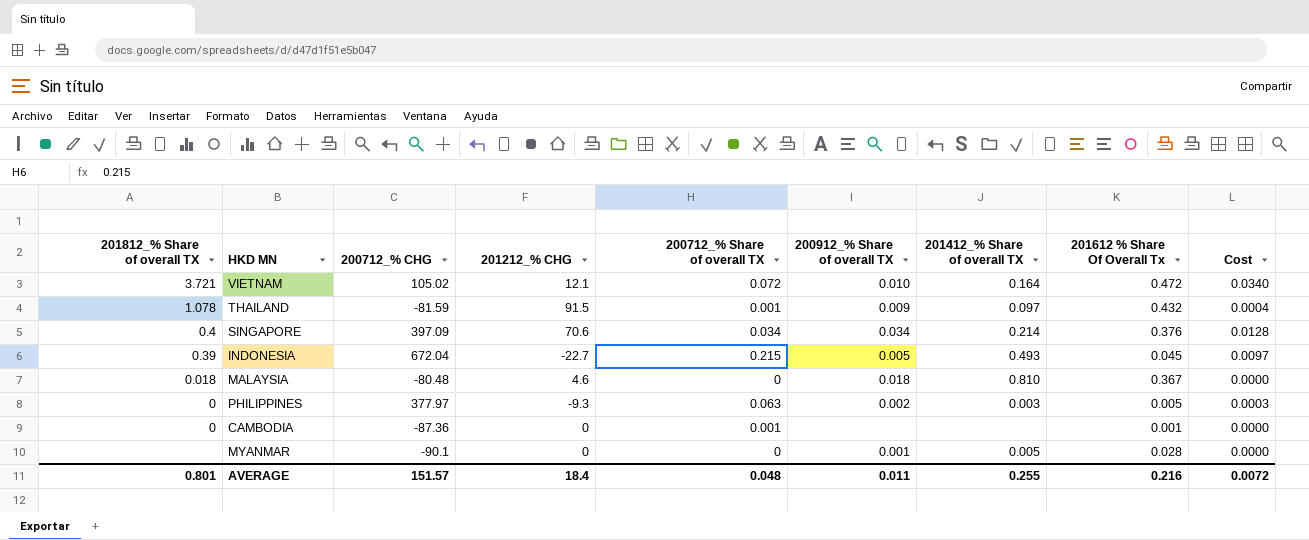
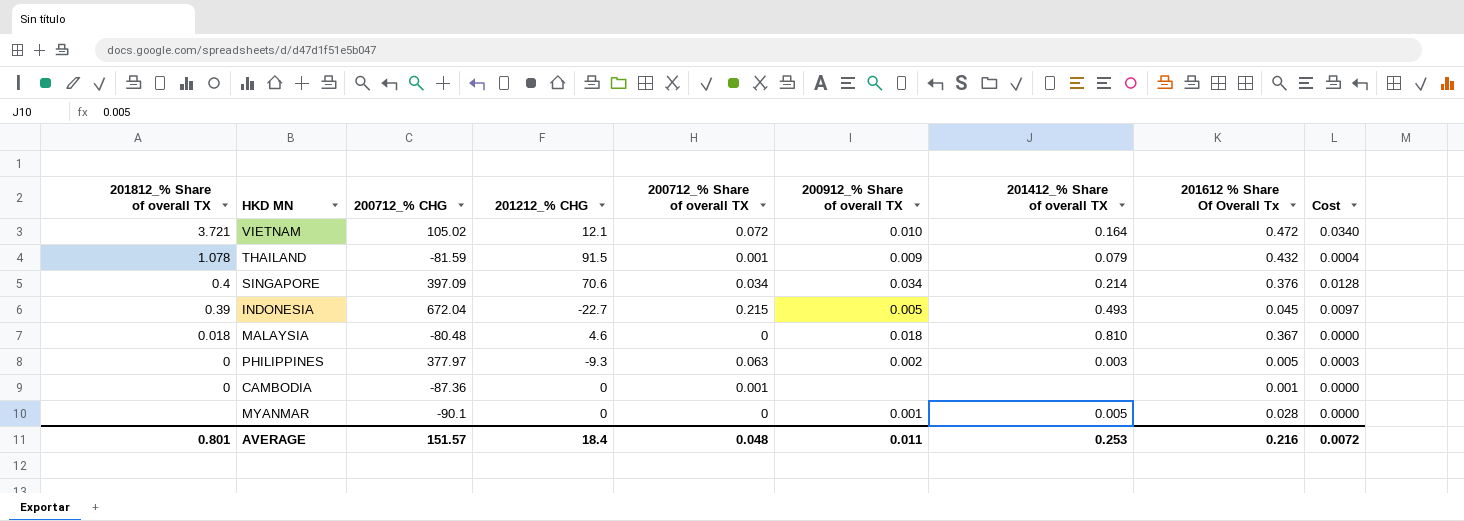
THAILAND | 201412_% Share of overall TX: 0.097 -> 0.079
AVERAGE | 201412_% Share of overall TX: 0.255 -> 0.253

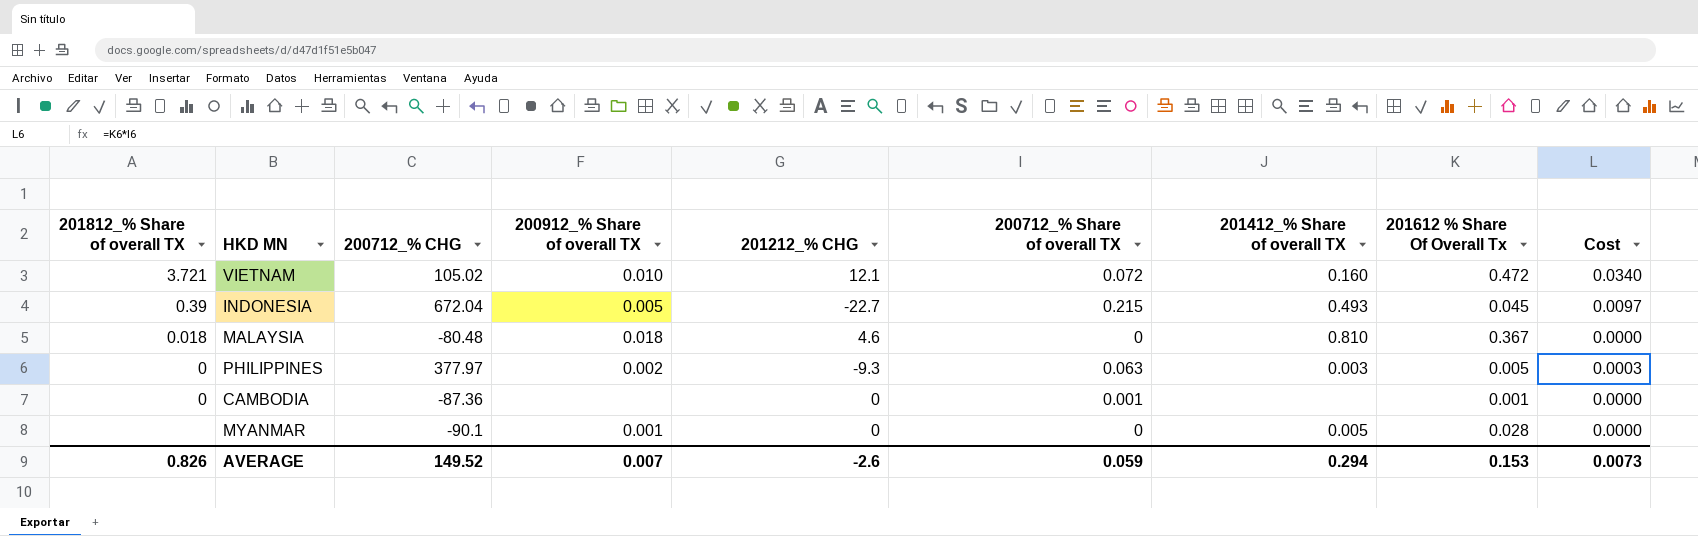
column 200912_% Share of overall TX | position: 6 -> 4
row THAILAND: 1.078 | -81.59 | 91.5 | 0.001 | 0.009 | 0.079 | 0.432 | 0.0004 -> none
row SINGAPORE: 0.4 | 397.09 | 70.6 | 0.034 | 0.034 | 0.214 | 0.376 | 0.0128 -> none
VIETNAM | 201412_% Share of overall TX: 0.164 -> 0.160
AVERAGE | 201812_% Share of overall TX: 0.801 -> 0.826
AVERAGE | 200712_% CHG: 151.57 -> 149.52
AVERAGE | 200912_% Share of overall TX: 0.011 -> 0.007
AVERAGE | 201212_% CHG: 18.4 -> -2.6
AVERAGE | 200712_% Share of overall TX: 0.048 -> 0.059
AVERAGE | 201412_% Share of overall TX: 0.253 -> 0.294
AVERAGE | 201612 % Share Of Overall Tx: 0.216 -> 0.153
AVERAGE | Cost: 0.0072 -> 0.0073

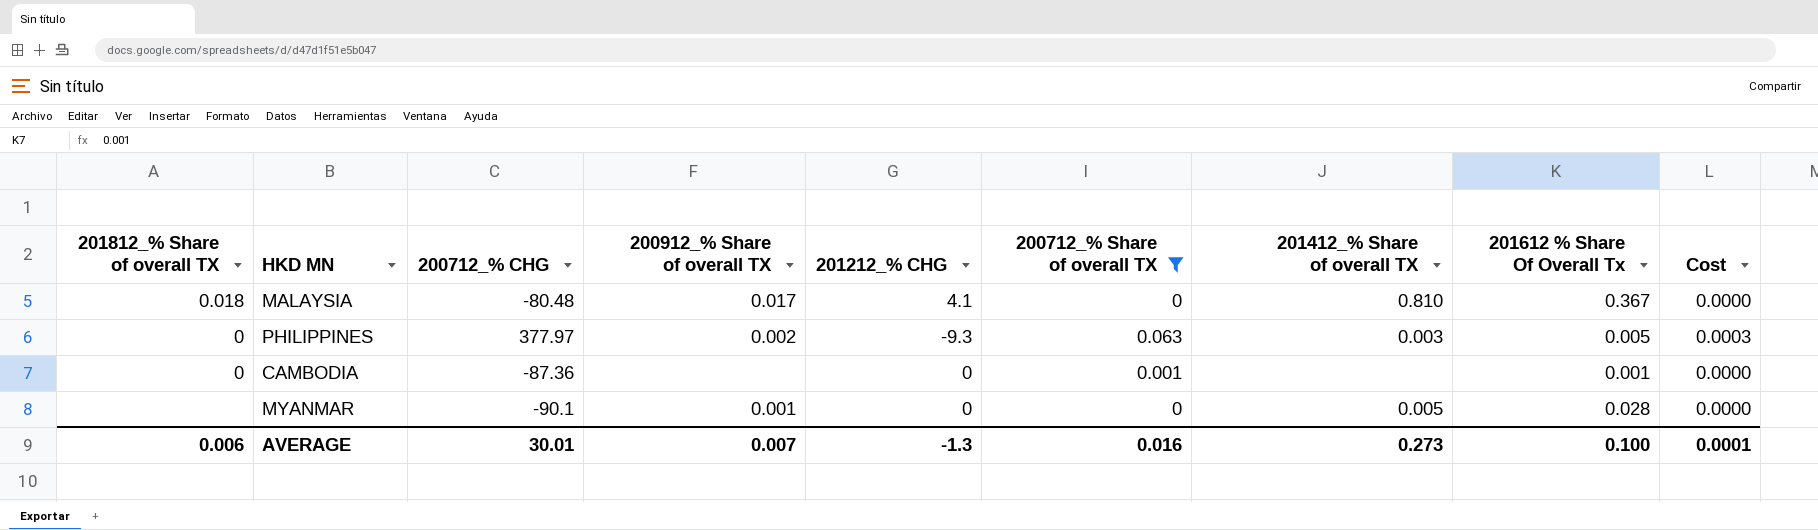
filter: none -> 200712_% Share of overall TX <= 0.063
MALAYSIA | 200912_% Share of overall TX: 0.018 -> 0.017
MALAYSIA | 201212_% CHG: 4.6 -> 4.1
AVERAGE | 201812_% Share of overall TX: 0.826 -> 0.006
AVERAGE | 200712_% CHG: 149.52 -> 30.01
AVERAGE | 201212_% CHG: -2.6 -> -1.3
AVERAGE | 200712_% Share of overall TX: 0.059 -> 0.016
AVERAGE | 201412_% Share of overall TX: 0.294 -> 0.273
AVERAGE | 201612 % Share Of Overall Tx: 0.153 -> 0.100
AVERAGE | Cost: 0.0073 -> 0.0001

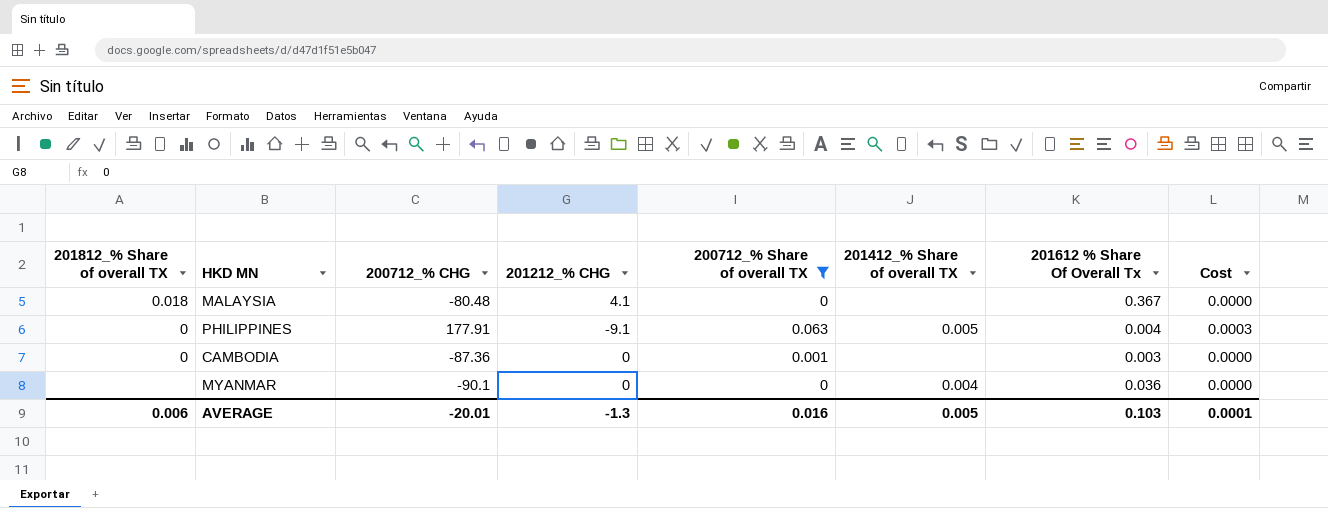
column 200912_% Share of overall TX | position: 4 -> none
MALAYSIA | 201412_% Share of overall TX: 0.810 -> none
PHILIPPINES | 200712_% CHG: 377.97 -> 177.91
PHILIPPINES | 201212_% CHG: -9.3 -> -9.1
PHILIPPINES | 201412_% Share of overall TX: 0.003 -> 0.005
PHILIPPINES | 201612 % Share Of Overall Tx: 0.005 -> 0.004
CAMBODIA | 201612 % Share Of Overall Tx: 0.001 -> 0.003
MYANMAR | 201412_% Share of overall TX: 0.005 -> 0.004
MYANMAR | 201612 % Share Of Overall Tx: 0.028 -> 0.036
AVERAGE | 200712_% CHG: 30.01 -> -20.01
AVERAGE | 201412_% Share of overall TX: 0.273 -> 0.005
AVERAGE | 201612 % Share Of Overall Tx: 0.100 -> 0.103

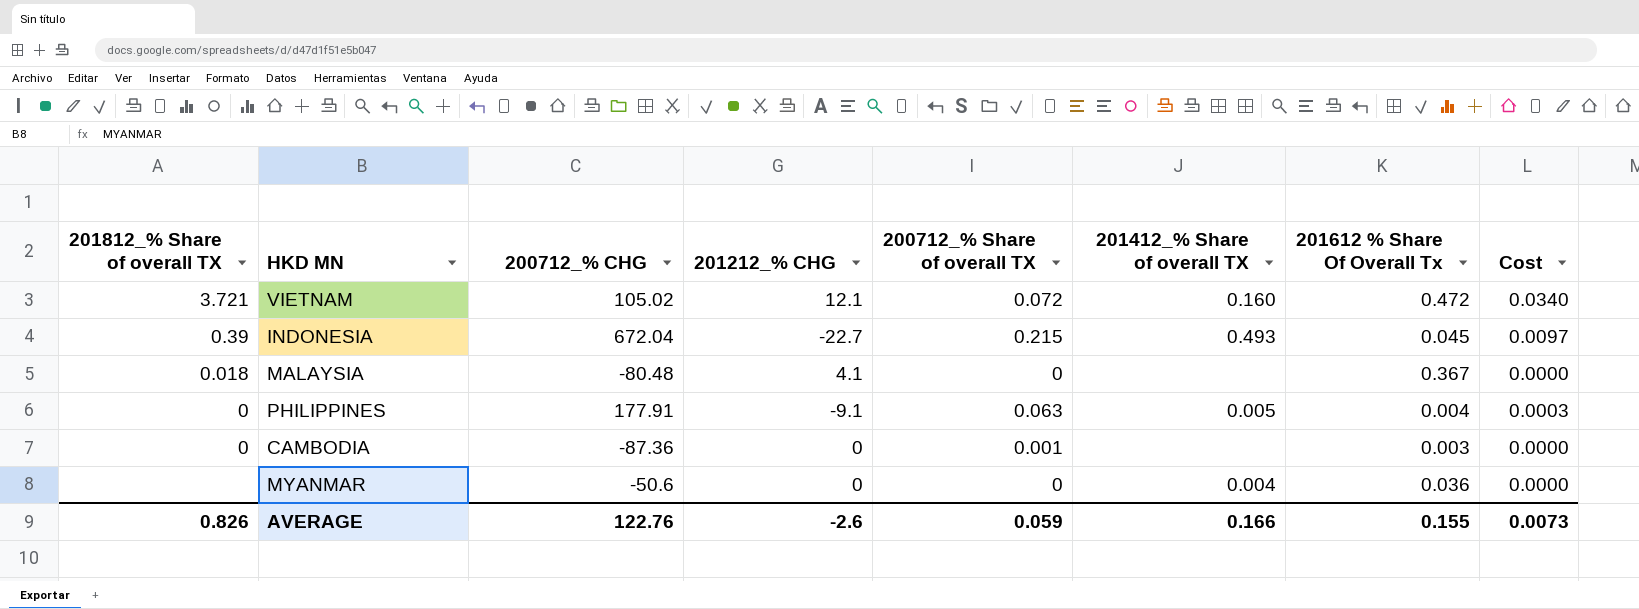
filter: 200712_% Share of overall TX <= 0.063 -> none
MYANMAR | 200712_% CHG: -90.1 -> -50.6
AVERAGE | 201812_% Share of overall TX: 0.006 -> 0.826
AVERAGE | 200712_% CHG: -20.01 -> 122.76
AVERAGE | 201212_% CHG: -1.3 -> -2.6
AVERAGE | 200712_% Share of overall TX: 0.016 -> 0.059
AVERAGE | 201412_% Share of overall TX: 0.005 -> 0.166
AVERAGE | 201612 % Share Of Overall Tx: 0.103 -> 0.155
AVERAGE | Cost: 0.0001 -> 0.0073

